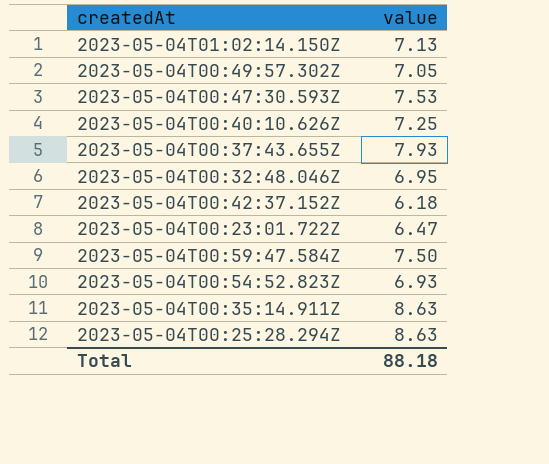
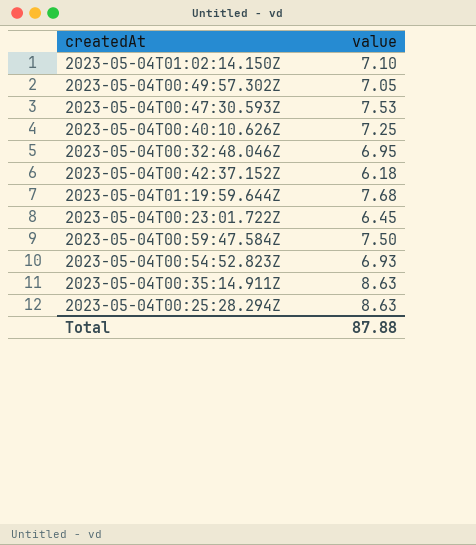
row 2023-05-04T00:37:43.655Z: 7.93 -> none
2023-05-04T01:02:14.150Z | value: 7.13 -> 7.10
row 2023-05-04T01:19:59.644Z: none -> 7.68
2023-05-04T00:23:01.722Z | value: 6.47 -> 6.45
Total | value: 88.18 -> 87.88

